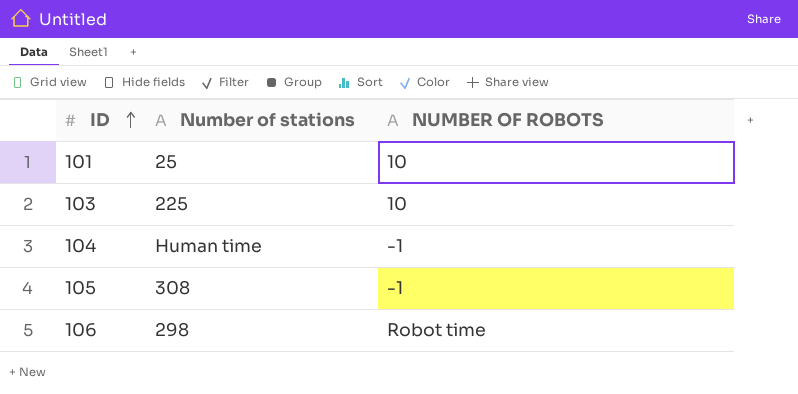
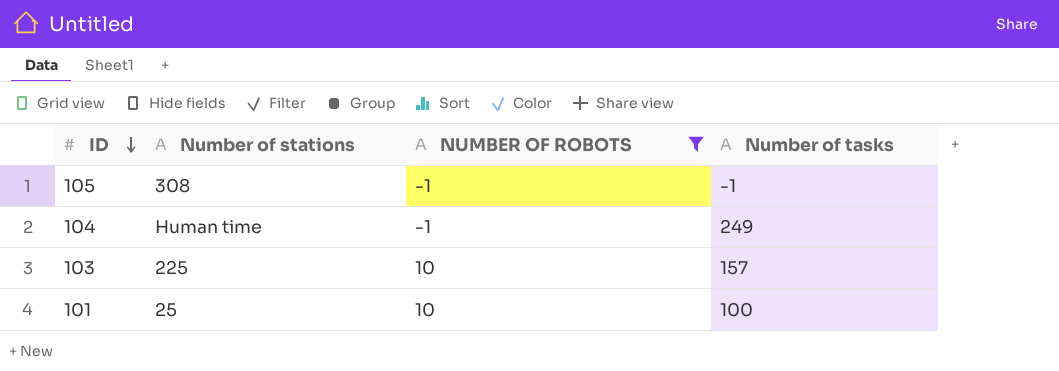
filter: none -> NUMBER OF ROBOTS != Robot time
row order: ID ascending -> ID descending
column Number of tasks | position: none -> 4

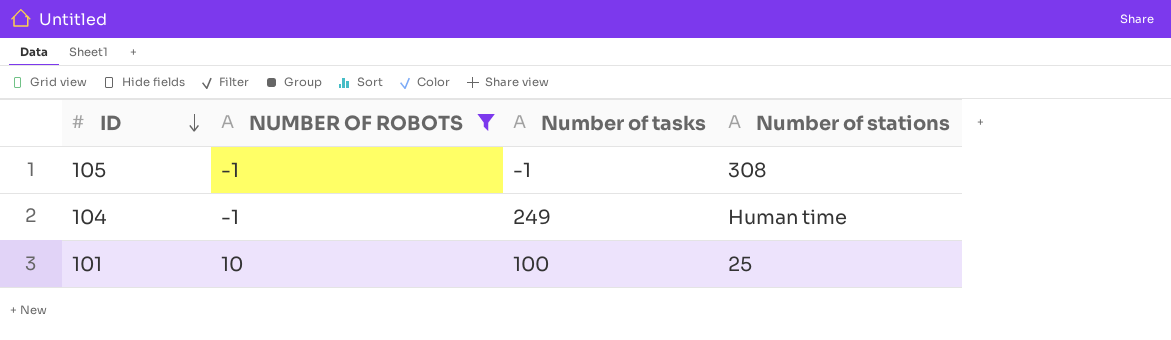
column Number of stations | position: 2 -> 4
row 103: 225 | 10 | 157 -> none

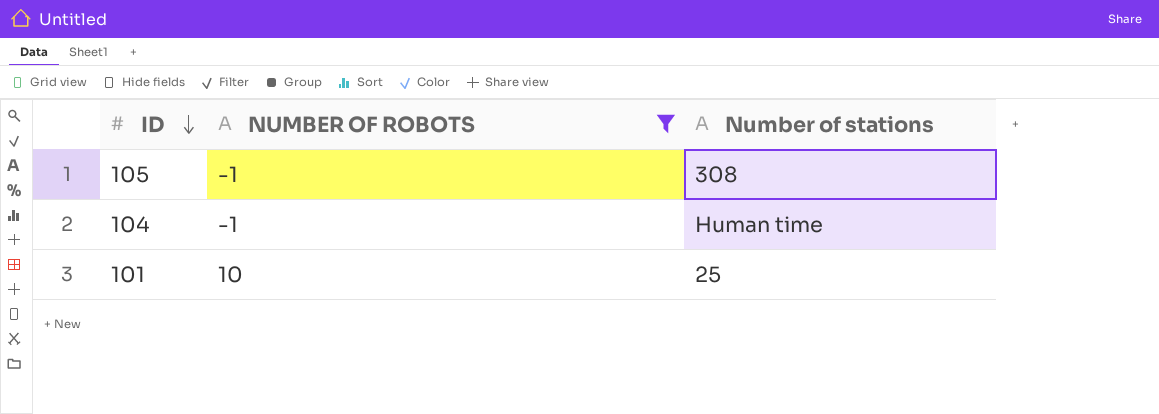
column Number of tasks | position: 3 -> none

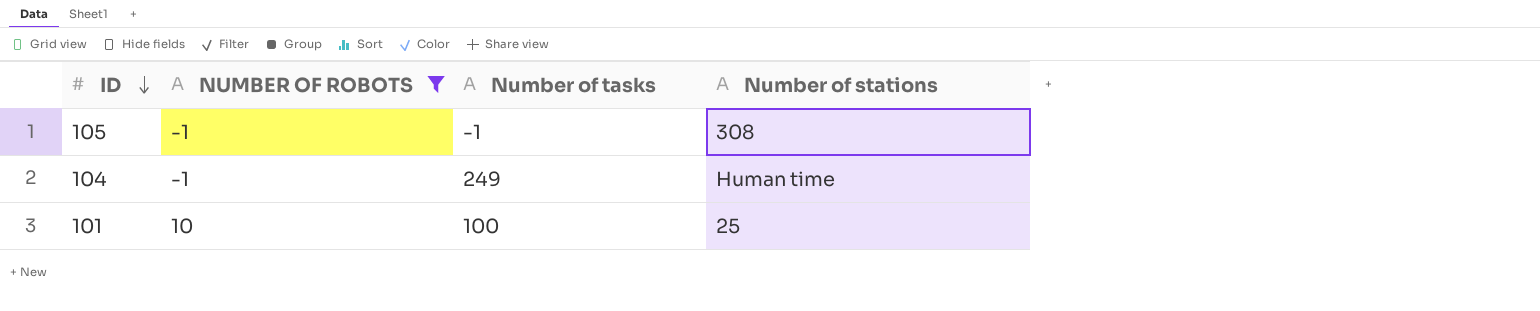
column Number of tasks | position: none -> 3

